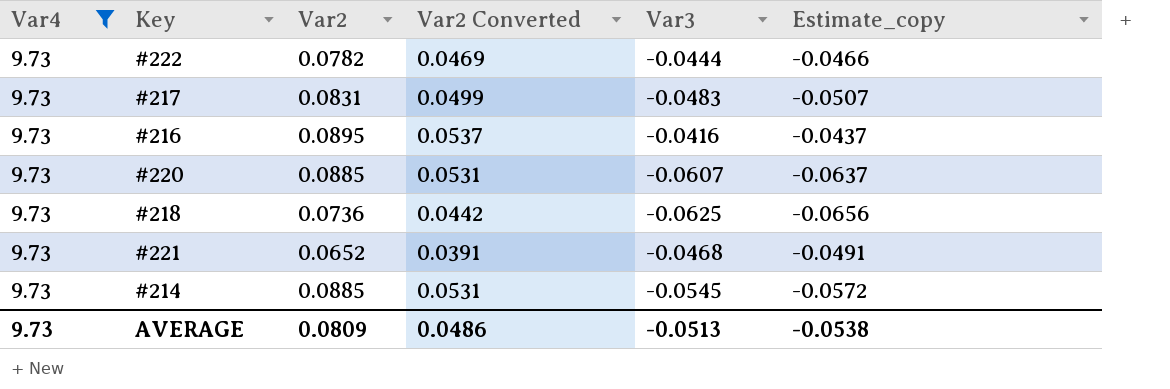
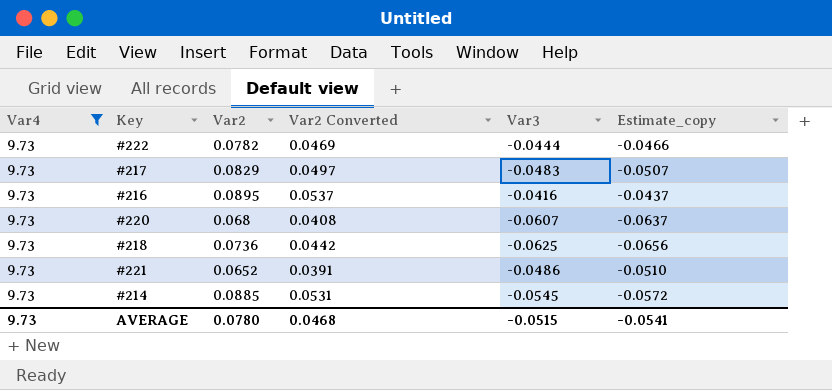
#217 | Var2: 0.0831 -> 0.0829
#217 | Var2 Converted: 0.0499 -> 0.0497
#220 | Var2: 0.0885 -> 0.068
#220 | Var2 Converted: 0.0531 -> 0.0408
#221 | Var3: -0.0468 -> -0.0486
#221 | Estimate_copy: -0.0491 -> -0.0510
AVERAGE | Var2: 0.0809 -> 0.0780
AVERAGE | Var2 Converted: 0.0486 -> 0.0468
AVERAGE | Var3: -0.0513 -> -0.0515
AVERAGE | Estimate_copy: -0.0538 -> -0.0541

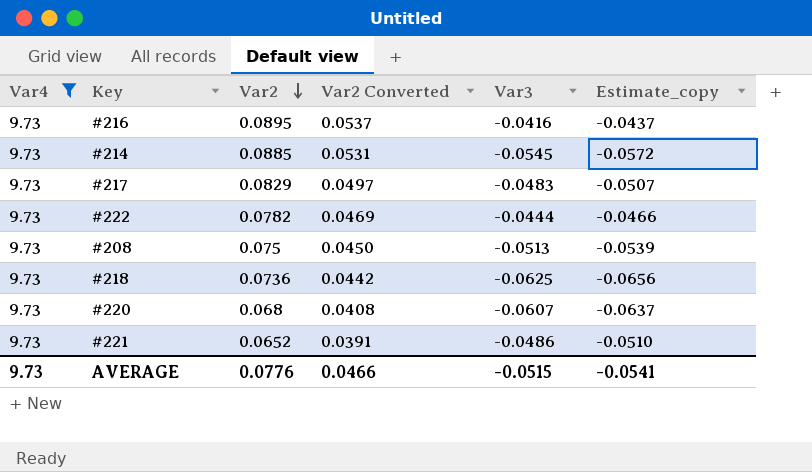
row order: none -> Var2 descending
row #208: none -> 9.73 | 0.075 | 0.0450 | -0.0513 | -0.0539
AVERAGE | Var2: 0.0780 -> 0.0776
AVERAGE | Var2 Converted: 0.0468 -> 0.0466

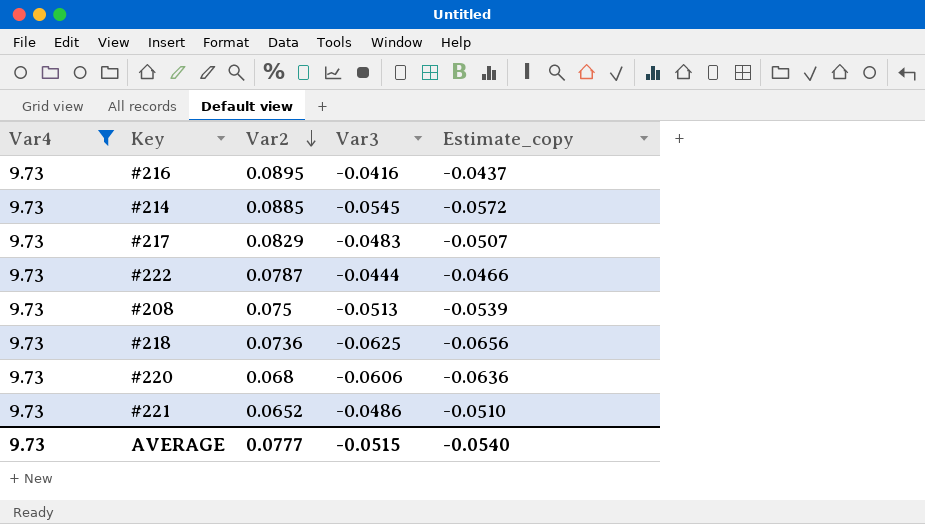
column Var2 Converted | formula: [Var2] * 0.6 -> none
#222 | Var2: 0.0782 -> 0.0787
#220 | Var3: -0.0607 -> -0.0606
#220 | Estimate_copy: -0.0637 -> -0.0636
AVERAGE | Var2: 0.0776 -> 0.0777
AVERAGE | Estimate_copy: -0.0541 -> -0.0540

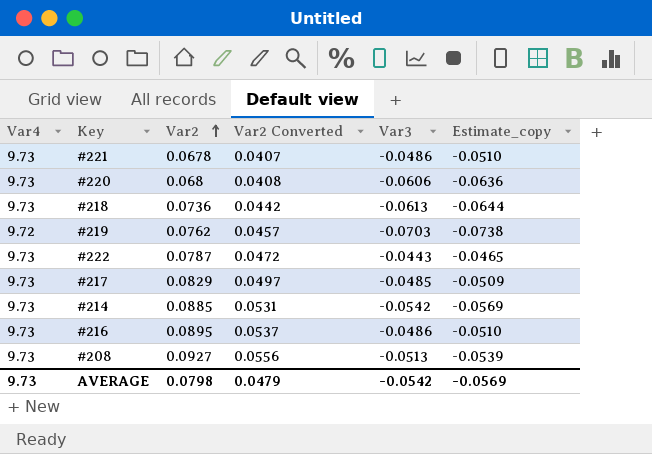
filter: Var4 = 9.73 -> none
row order: Var2 descending -> Var2 ascending
column Var2 Converted | formula: none -> [Var2] * 0.6
#221 | Var2: 0.0652 -> 0.0678
#218 | Var3: -0.0625 -> -0.0613
#218 | Estimate_copy: -0.0656 -> -0.0644
#222 | Var3: -0.0444 -> -0.0443
#222 | Estimate_copy: -0.0466 -> -0.0465
#217 | Var3: -0.0483 -> -0.0485
#217 | Estimate_copy: -0.0507 -> -0.0509
#214 | Var3: -0.0545 -> -0.0542
#214 | Estimate_copy: -0.0572 -> -0.0569
#216 | Var3: -0.0416 -> -0.0486
#216 | Estimate_copy: -0.0437 -> -0.0510
#208 | Var2: 0.075 -> 0.0927
AVERAGE | Var2: 0.0777 -> 0.0798
AVERAGE | Var3: -0.0515 -> -0.0542
AVERAGE | Estimate_copy: -0.0540 -> -0.0569

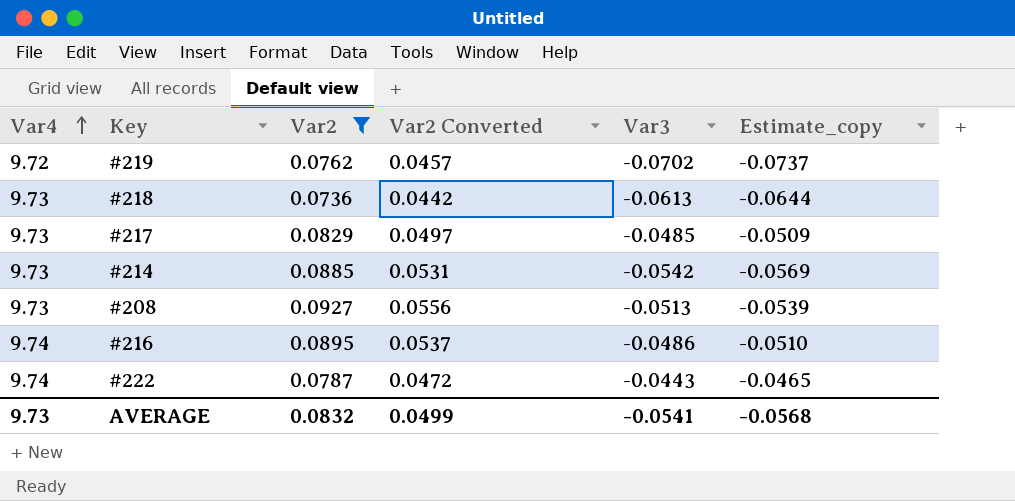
filter: none -> Var2 >= 0.0736
row order: Var2 ascending -> Var4 ascending
#219 | Var3: -0.0703 -> -0.0702
#219 | Estimate_copy: -0.0738 -> -0.0737
#216 | Var4: 9.73 -> 9.74
#222 | Var4: 9.73 -> 9.74
AVERAGE | Var2: 0.0798 -> 0.0832
AVERAGE | Var2 Converted: 0.0479 -> 0.0499
AVERAGE | Var3: -0.0542 -> -0.0541
AVERAGE | Estimate_copy: -0.0569 -> -0.0568

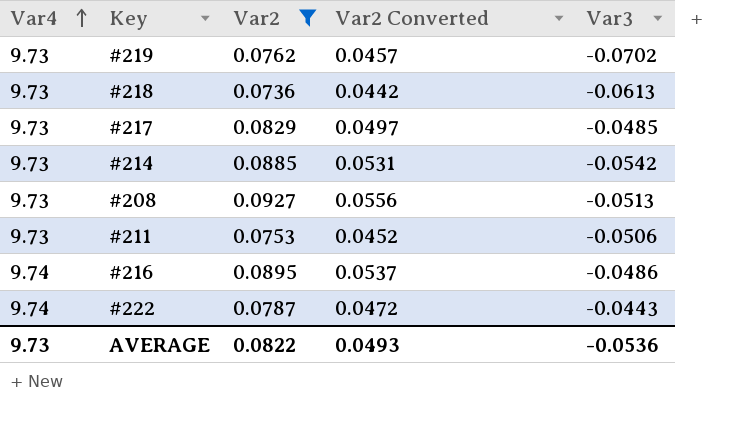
column Estimate_copy | formula: [Var3] * 1.05 -> none
#219 | Var4: 9.72 -> 9.73
row #211: none -> 9.73 | 0.0753 | 0.0452 | -0.0506
AVERAGE | Var2: 0.0832 -> 0.0822
AVERAGE | Var2 Converted: 0.0499 -> 0.0493
AVERAGE | Var3: -0.0541 -> -0.0536

